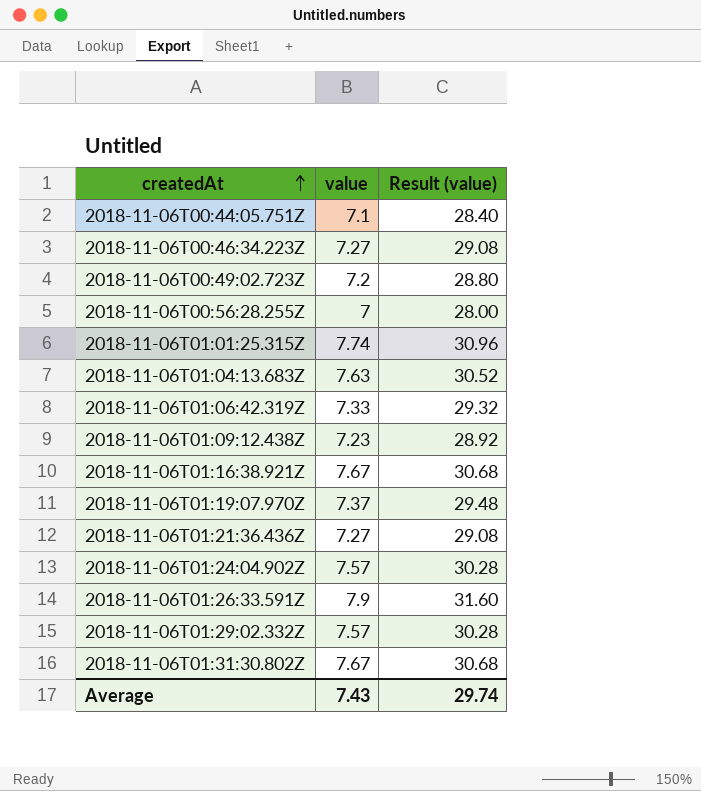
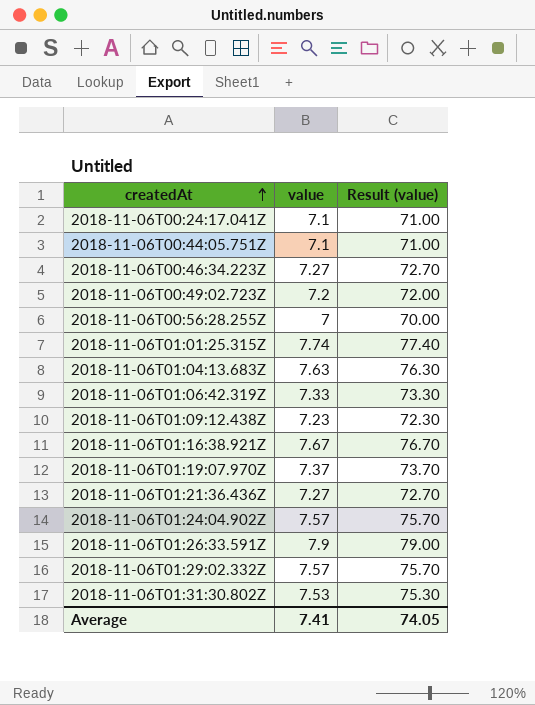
column Result (value) | formula: [value] * 4 -> [value] * 10
row 2018-11-06T00:24:17.041Z: none -> 7.1 | 71.00
2018-11-06T01:31:30.802Z | value: 7.67 -> 7.53
Average | value: 7.43 -> 7.41
Average | Result (value): 29.74 -> 74.05

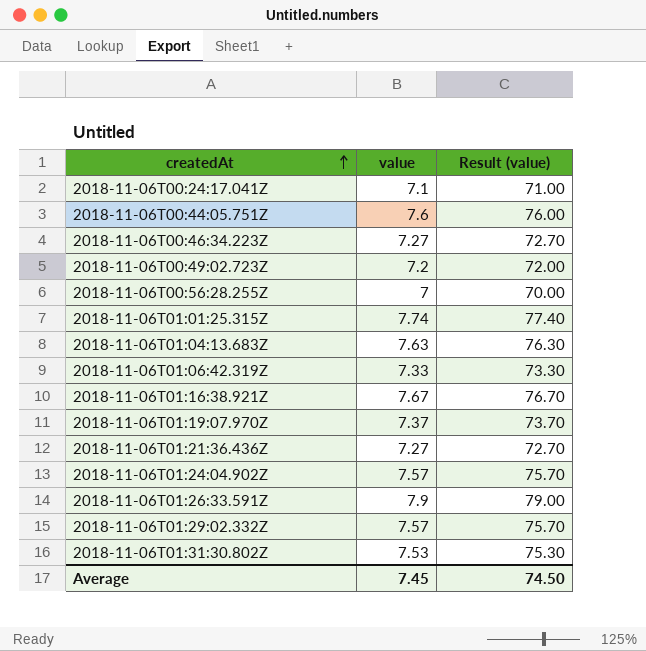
row 2018-11-06T01:09:12.438Z: 7.23 | 72.30 -> none
2018-11-06T00:44:05.751Z | value: 7.1 -> 7.6
2018-11-06T00:44:05.751Z | Result (value): 71.00 -> 76.00
Average | value: 7.41 -> 7.45
Average | Result (value): 74.05 -> 74.50

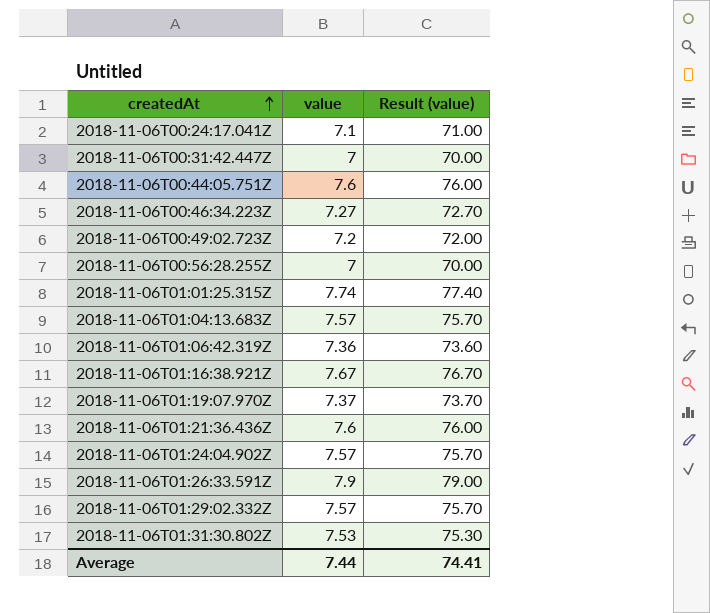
row 2018-11-06T00:31:42.447Z: none -> 7 | 70.00
2018-11-06T01:04:13.683Z | value: 7.63 -> 7.57
2018-11-06T01:04:13.683Z | Result (value): 76.30 -> 75.70
2018-11-06T01:06:42.319Z | value: 7.33 -> 7.36
2018-11-06T01:06:42.319Z | Result (value): 73.30 -> 73.60
2018-11-06T01:21:36.436Z | value: 7.27 -> 7.6
2018-11-06T01:21:36.436Z | Result (value): 72.70 -> 76.00
Average | value: 7.45 -> 7.44
Average | Result (value): 74.50 -> 74.41

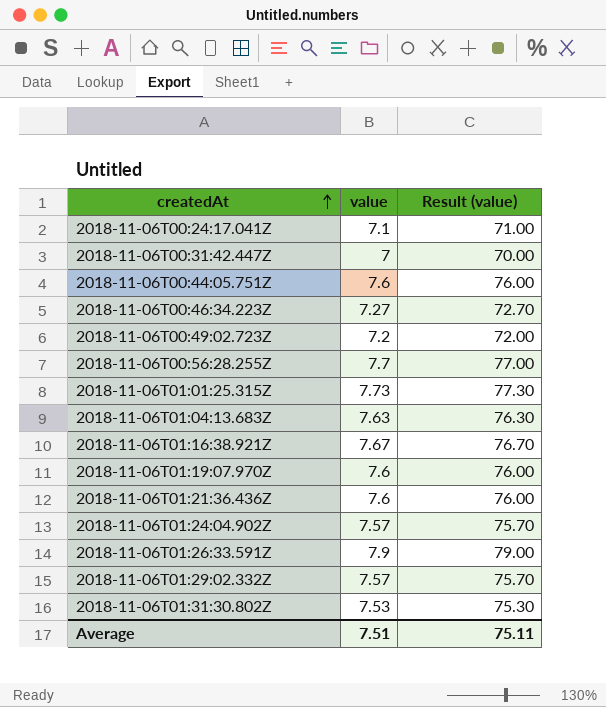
row 2018-11-06T01:06:42.319Z: 7.36 | 73.60 -> none
2018-11-06T00:56:28.255Z | value: 7 -> 7.7
2018-11-06T00:56:28.255Z | Result (value): 70.00 -> 77.00
2018-11-06T01:01:25.315Z | value: 7.74 -> 7.73
2018-11-06T01:01:25.315Z | Result (value): 77.40 -> 77.30
2018-11-06T01:04:13.683Z | value: 7.57 -> 7.63
2018-11-06T01:04:13.683Z | Result (value): 75.70 -> 76.30
2018-11-06T01:19:07.970Z | value: 7.37 -> 7.6
2018-11-06T01:19:07.970Z | Result (value): 73.70 -> 76.00
Average | value: 7.44 -> 7.51
Average | Result (value): 74.41 -> 75.11

